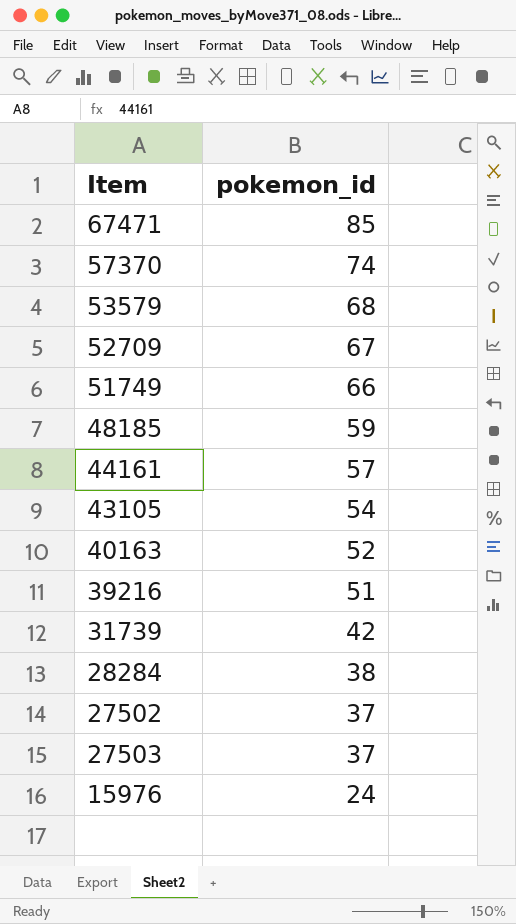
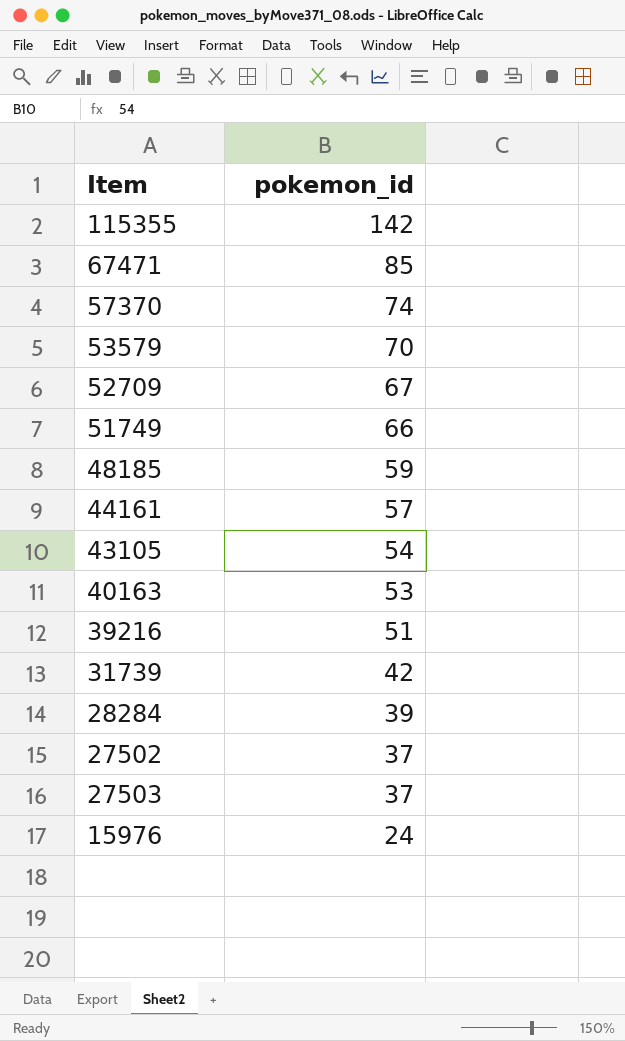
row 115355: none -> 142
53579 | pokemon_id: 68 -> 70
40163 | pokemon_id: 52 -> 53
28284 | pokemon_id: 38 -> 39

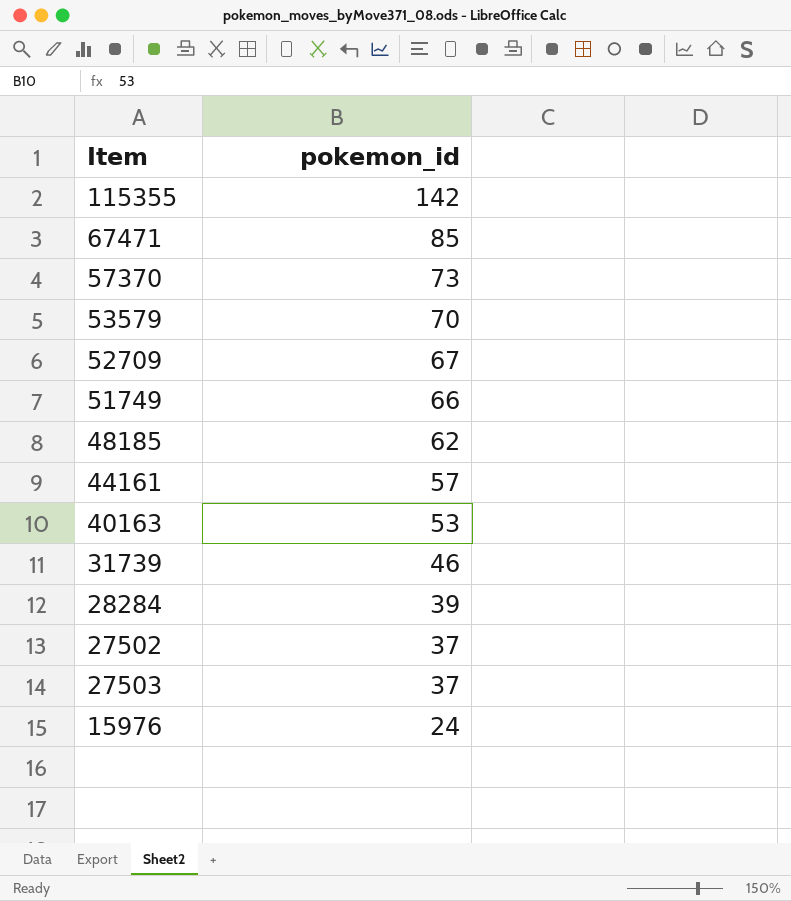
row 43105: 54 -> none
row 39216: 51 -> none
57370 | pokemon_id: 74 -> 73
48185 | pokemon_id: 59 -> 62
31739 | pokemon_id: 42 -> 46

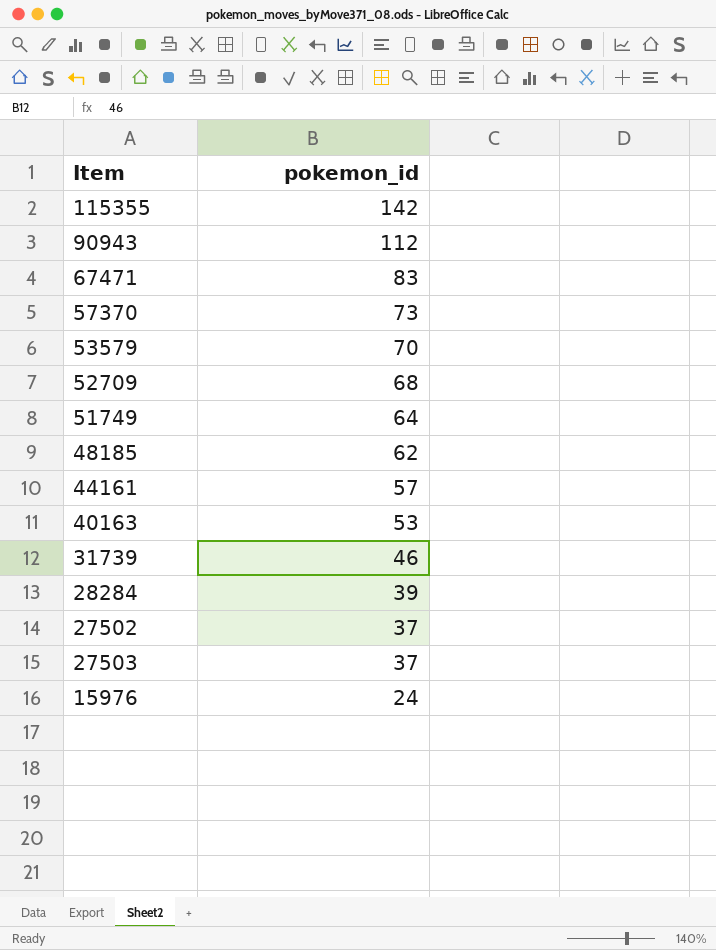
row 90943: none -> 112
67471 | pokemon_id: 85 -> 83
52709 | pokemon_id: 67 -> 68
51749 | pokemon_id: 66 -> 64

